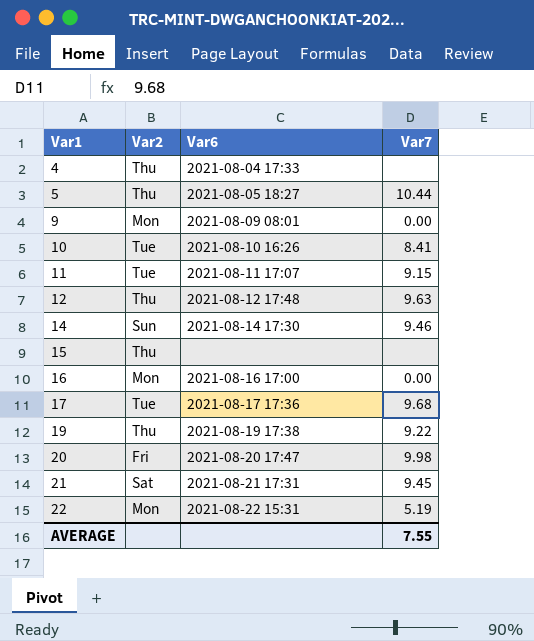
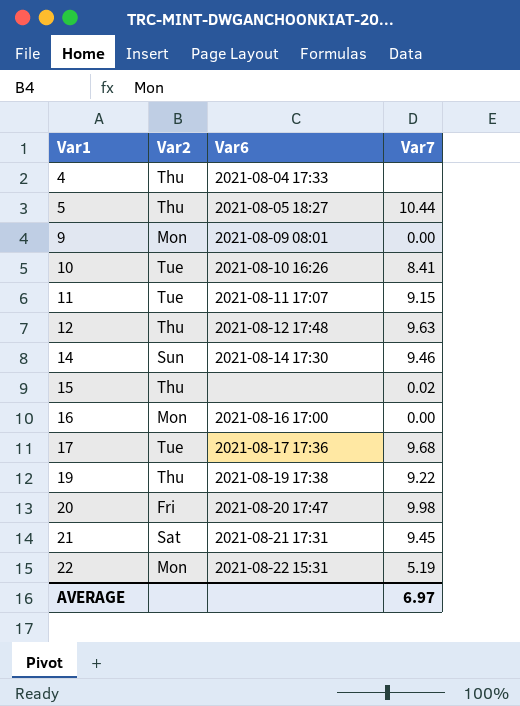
15 | Var7: none -> 0.02
AVERAGE | Var7: 7.55 -> 6.97

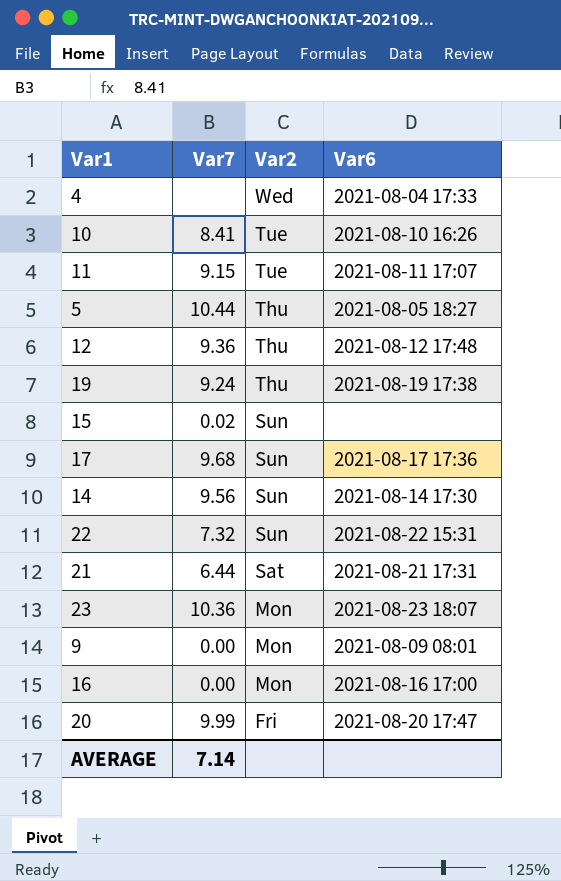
row order: Var1 ascending -> Var2 descending
column Var7 | position: 4 -> 2
4 | Var2: Thu -> Wed
12 | Var7: 9.63 -> 9.36
19 | Var7: 9.22 -> 9.24
15 | Var2: Thu -> Sun
17 | Var2: Tue -> Sun
14 | Var7: 9.46 -> 9.56
22 | Var7: 5.19 -> 7.32
22 | Var2: Mon -> Sun
21 | Var7: 9.45 -> 6.44
row 23: none -> 10.36 | Mon | 2021-08-23 18:07
20 | Var7: 9.98 -> 9.99
AVERAGE | Var7: 6.97 -> 7.14

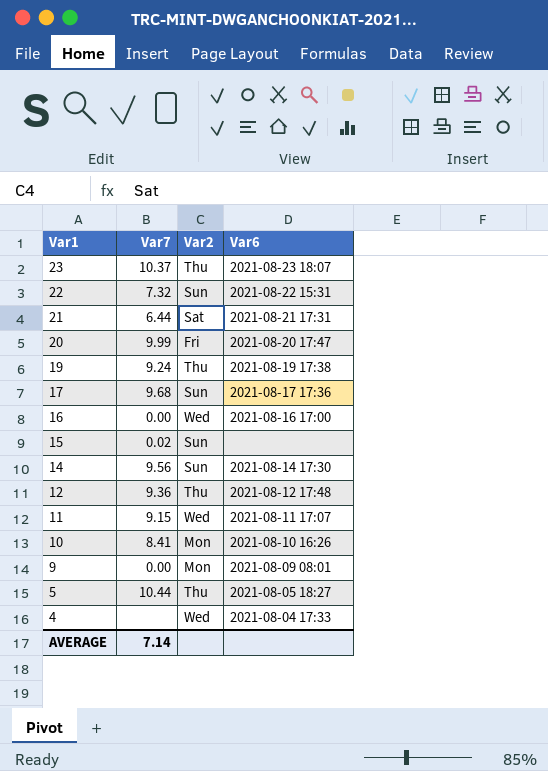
row order: Var2 descending -> Var1 descending
23 | Var7: 10.36 -> 10.37
23 | Var2: Mon -> Thu
16 | Var2: Mon -> Wed
11 | Var2: Tue -> Wed
10 | Var2: Tue -> Mon

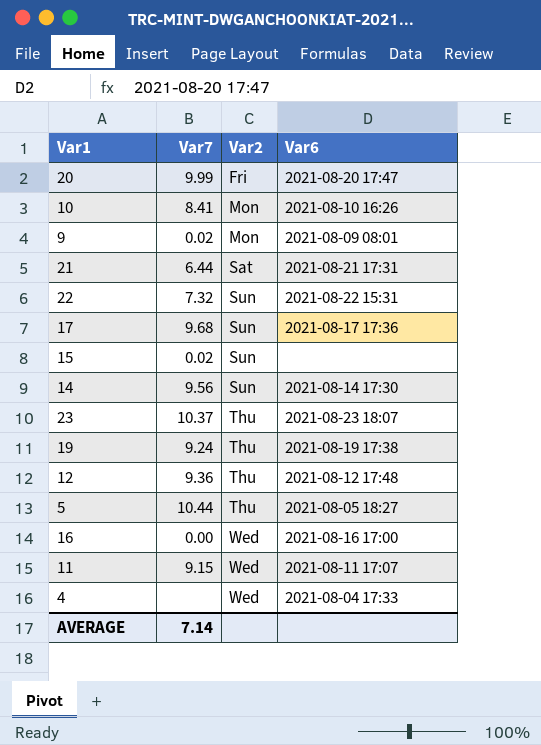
row order: Var1 descending -> Var2 ascending
9 | Var7: 0.00 -> 0.02

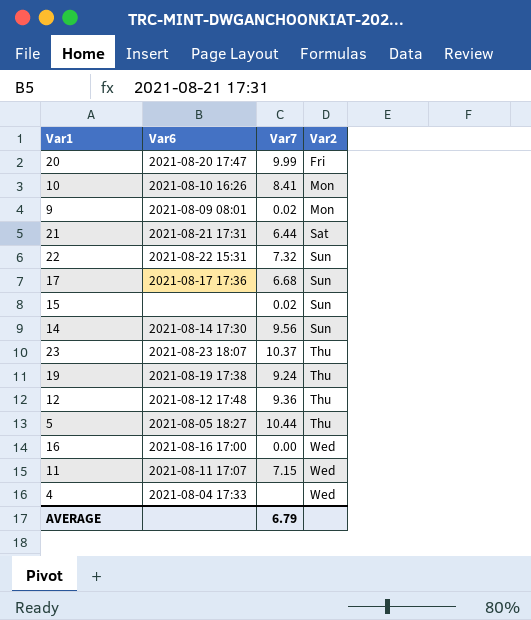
column Var6 | position: 4 -> 2
17 | Var7: 9.68 -> 6.68
11 | Var7: 9.15 -> 7.15
AVERAGE | Var7: 7.14 -> 6.79

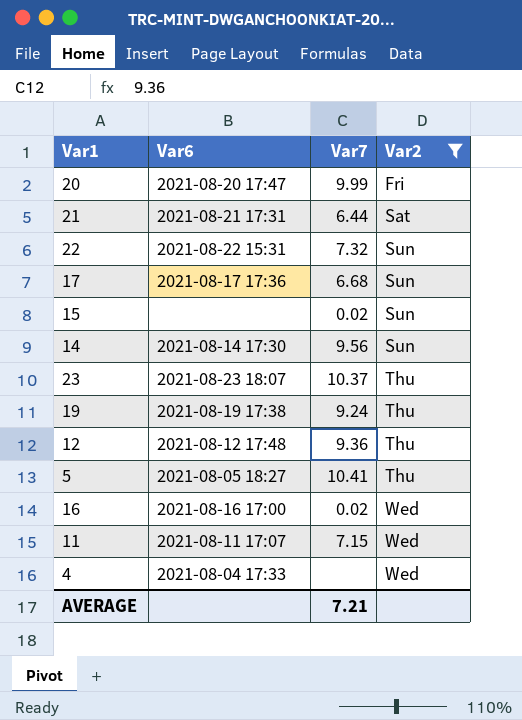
filter: none -> Var2 != Mon
5 | Var7: 10.44 -> 10.41
16 | Var7: 0.00 -> 0.02
AVERAGE | Var7: 6.79 -> 7.21

